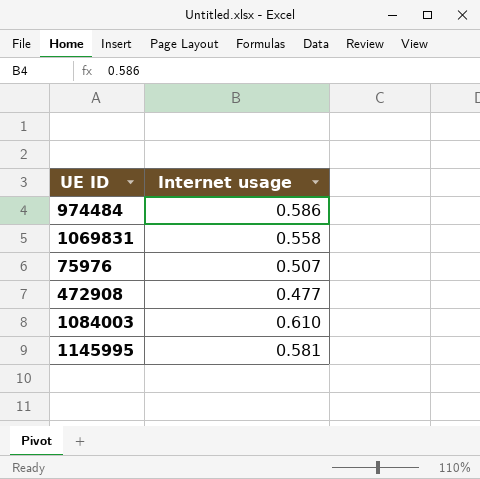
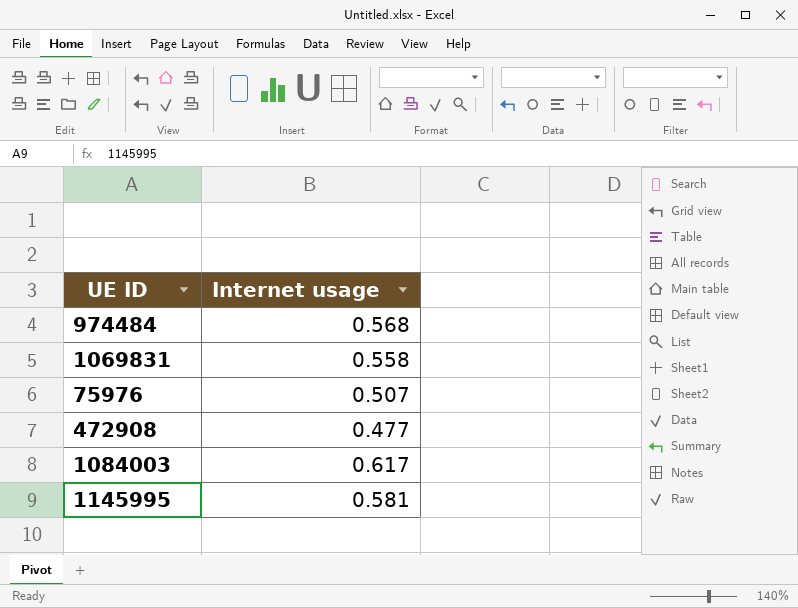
974484 | Internet usage: 0.586 -> 0.568
1084003 | Internet usage: 0.610 -> 0.617

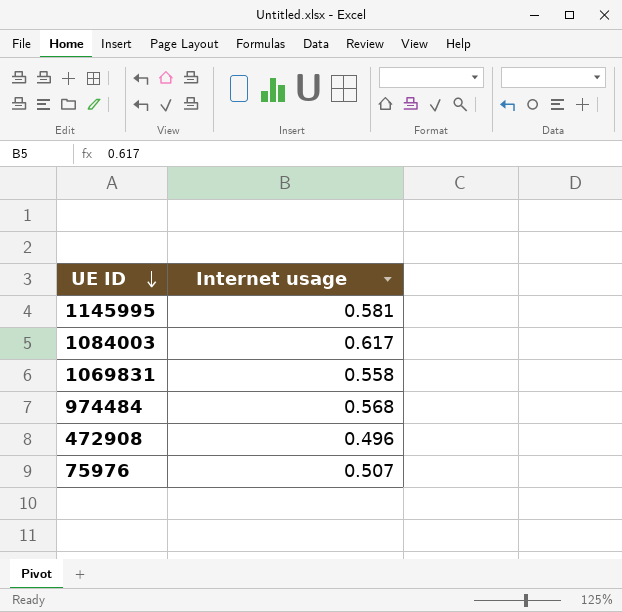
row order: none -> UE ID descending
472908 | Internet usage: 0.477 -> 0.496

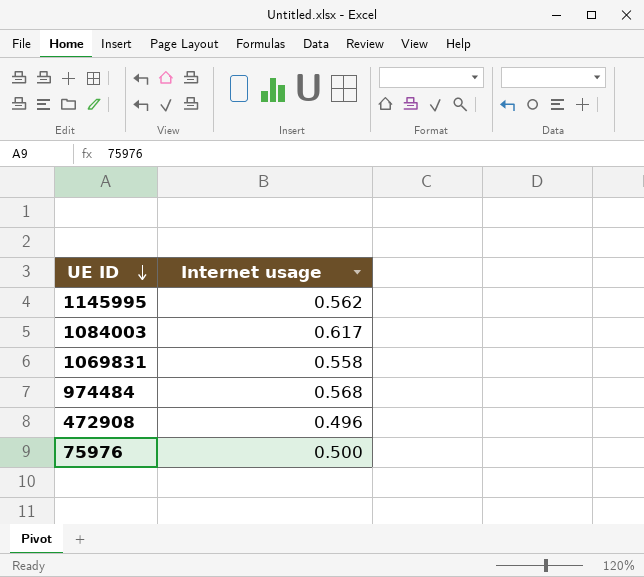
1145995 | Internet usage: 0.581 -> 0.562
75976 | Internet usage: 0.507 -> 0.500

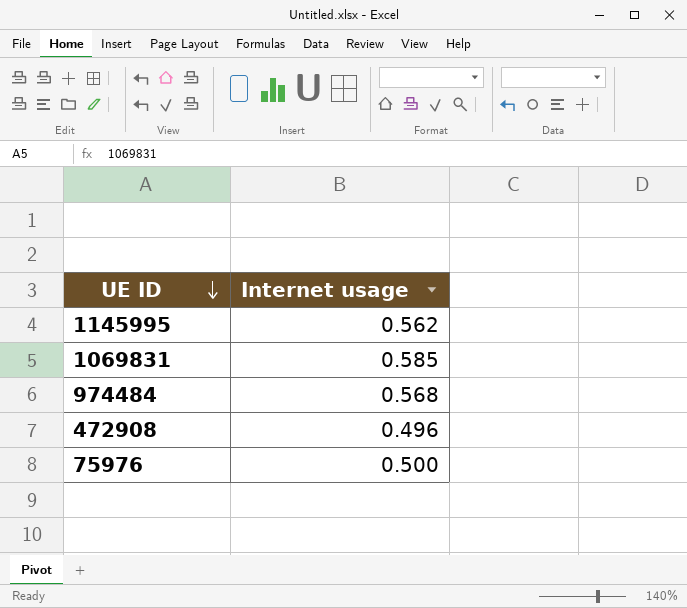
row 1084003: 0.617 -> none
1069831 | Internet usage: 0.558 -> 0.585

